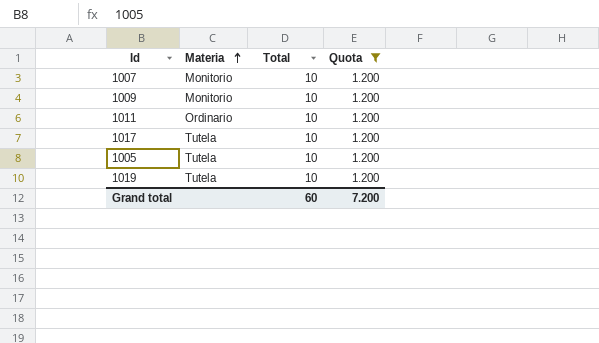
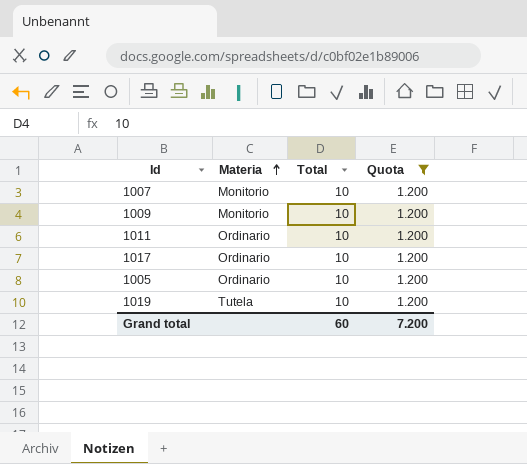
1017 | Materia: Tutela -> Ordinario
1005 | Materia: Tutela -> Ordinario

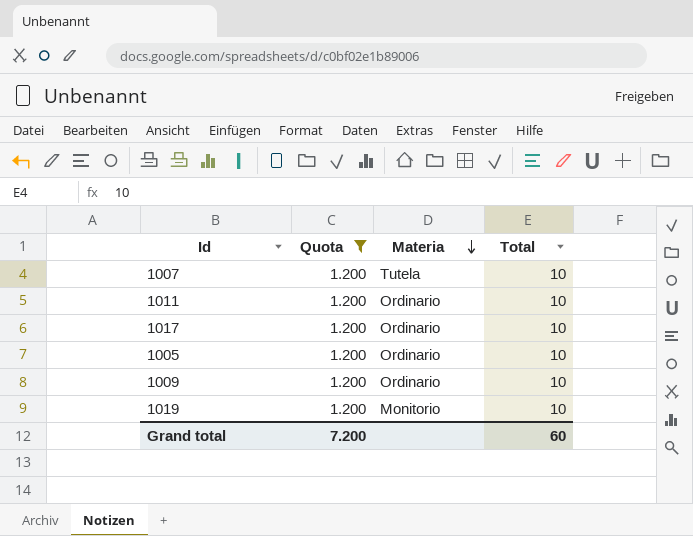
row order: Materia ascending -> Materia descending
column Quota | position: 4 -> 2
1007 | Materia: Monitorio -> Tutela
1009 | Materia: Monitorio -> Ordinario
1019 | Materia: Tutela -> Monitorio

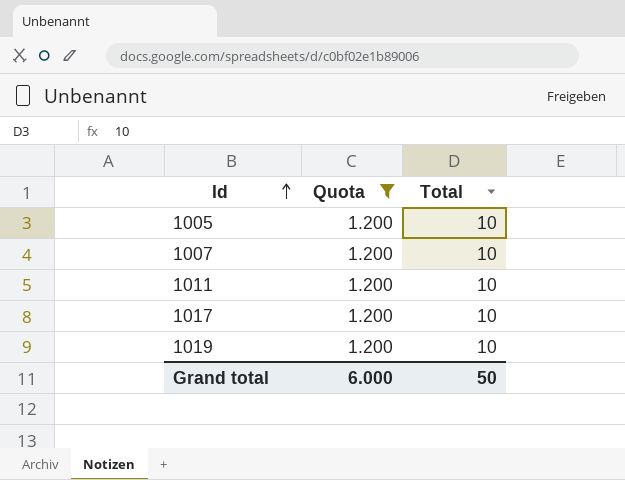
row order: Materia descending -> Id ascending
column Materia | position: 3 -> none
row 1009: 1.200 | Ordinario | 10 -> none
Grand total | Quota: 7.200 -> 6.000
Grand total | Total: 60 -> 50

